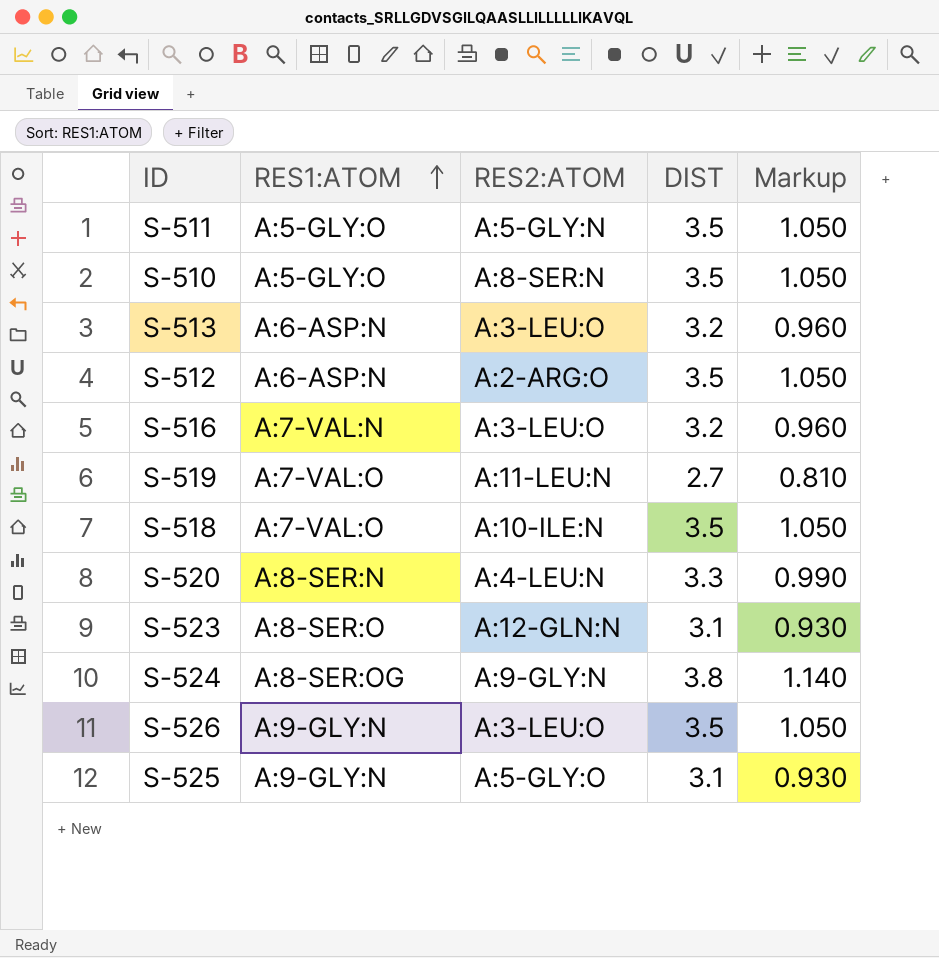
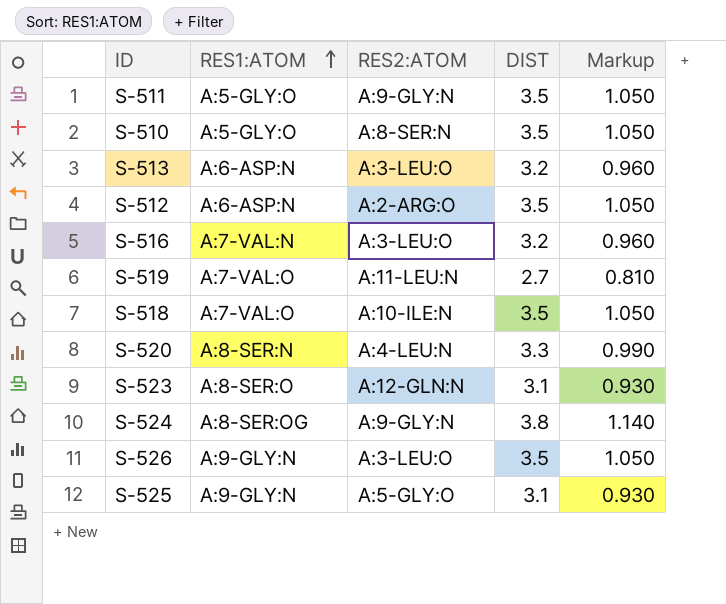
S-511 | RES2:ATOM: A:5-GLY:N -> A:9-GLY:N

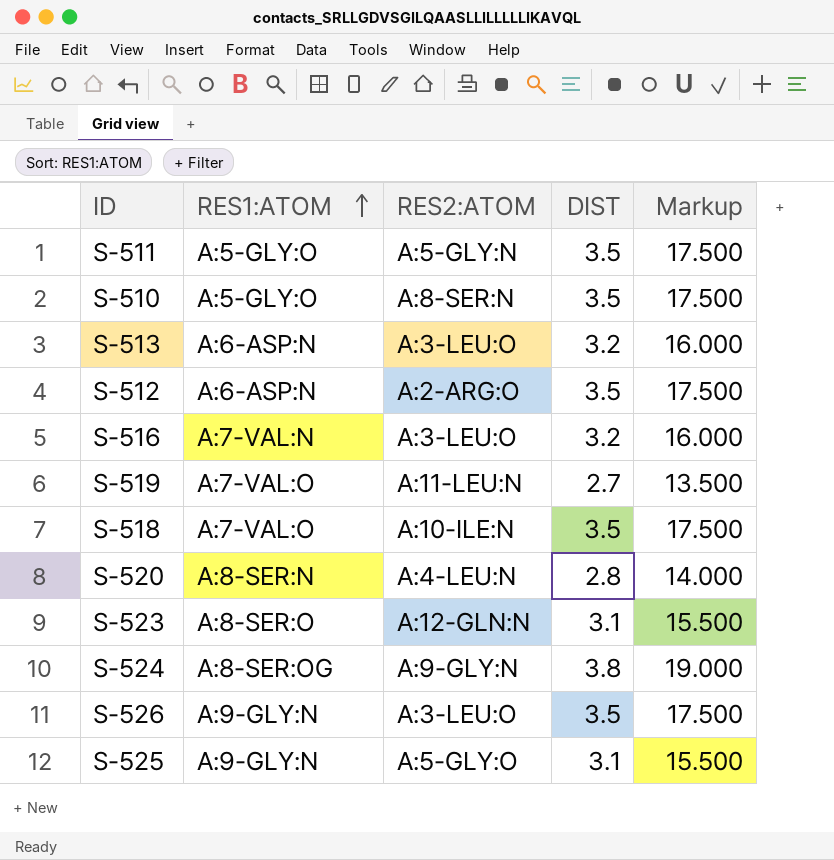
column Markup | formula: [DIST] * 0.3 -> [DIST] * 5
S-511 | RES2:ATOM: A:9-GLY:N -> A:5-GLY:N
S-520 | DIST: 3.3 -> 2.8

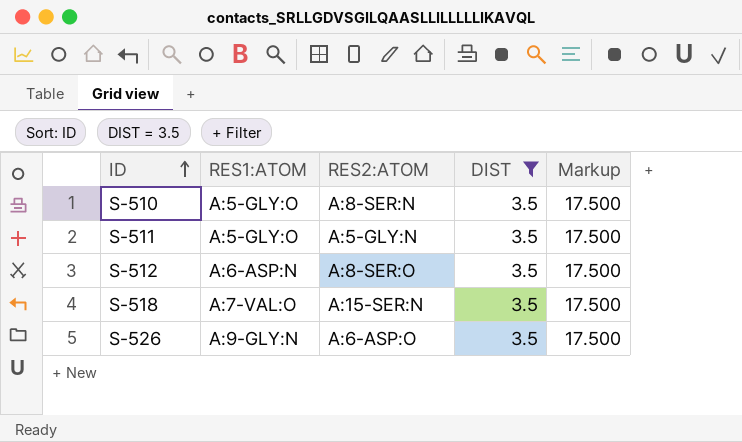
filter: none -> DIST = 3.5
row order: RES1:ATOM ascending -> ID ascending
S-512 | RES2:ATOM: A:2-ARG:O -> A:8-SER:O
S-518 | RES2:ATOM: A:10-ILE:N -> A:15-SER:N
S-526 | RES2:ATOM: A:3-LEU:O -> A:6-ASP:O

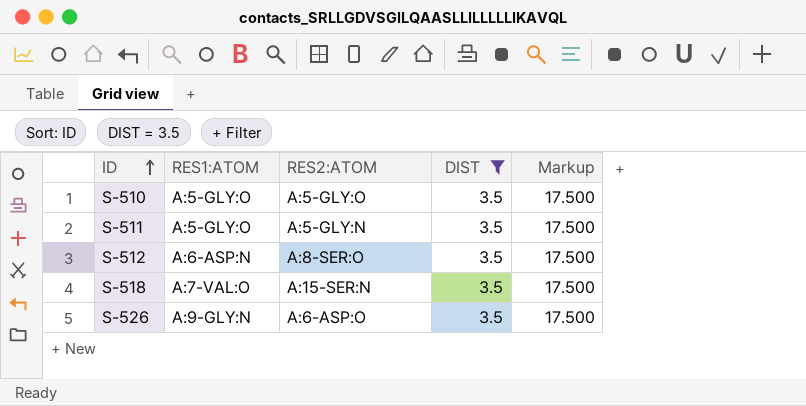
S-510 | RES2:ATOM: A:8-SER:N -> A:5-GLY:O

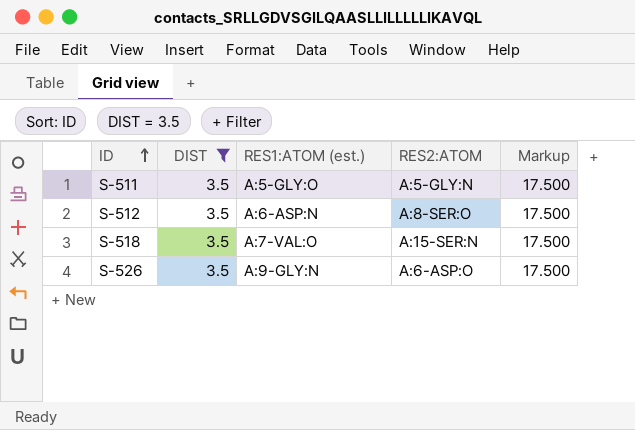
column DIST | position: 4 -> 2
column name: RES1:ATOM -> RES1:ATOM (est.)
row S-510: A:5-GLY:O | A:5-GLY:O | 3.5 | 17.500 -> none

